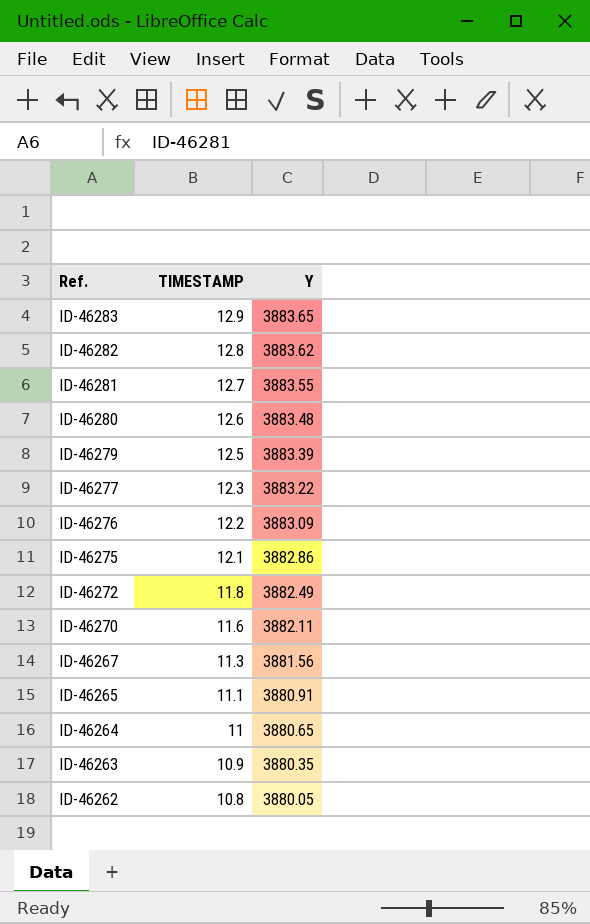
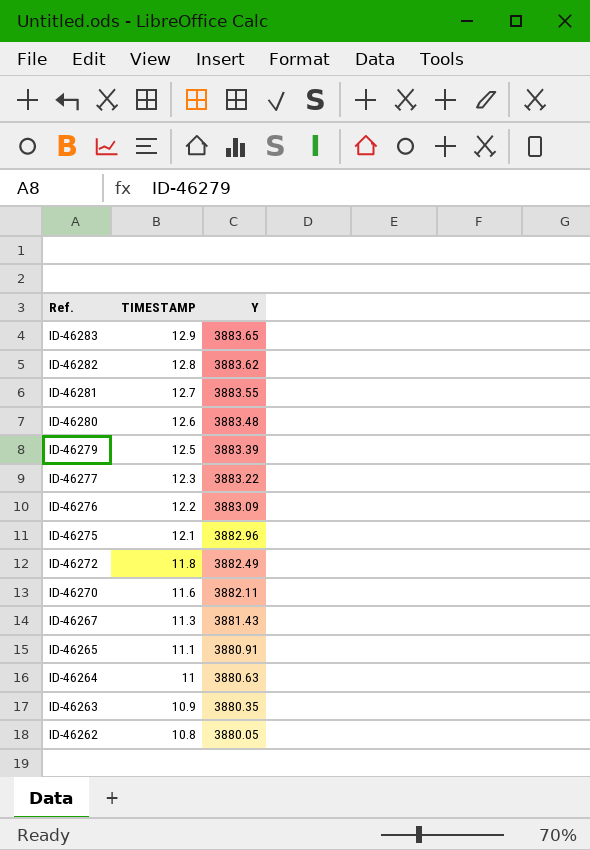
ID-46275 | Y: 3882.86 -> 3882.96
ID-46267 | Y: 3881.56 -> 3881.43
ID-46264 | Y: 3880.65 -> 3880.63

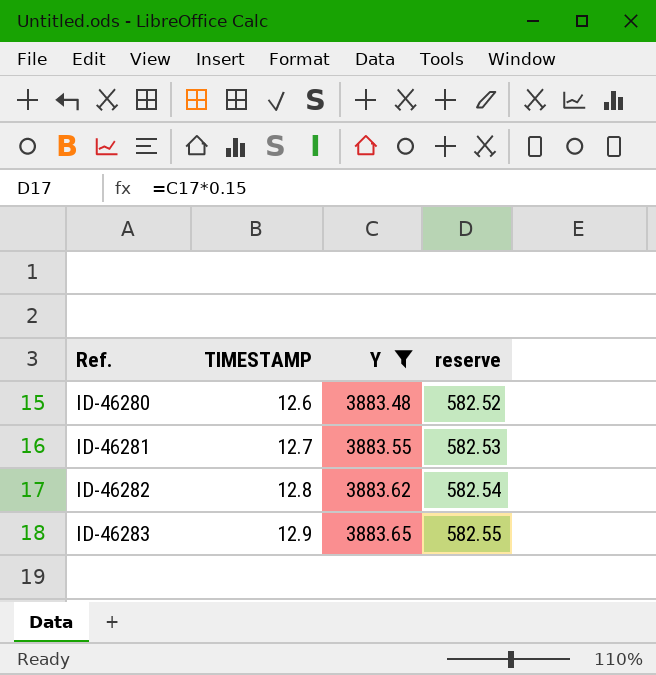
filter: none -> Y >= 3883.48
row order: Ref. descending -> Ref. ascending
column reserve | formula: none -> [Y] * 0.15

